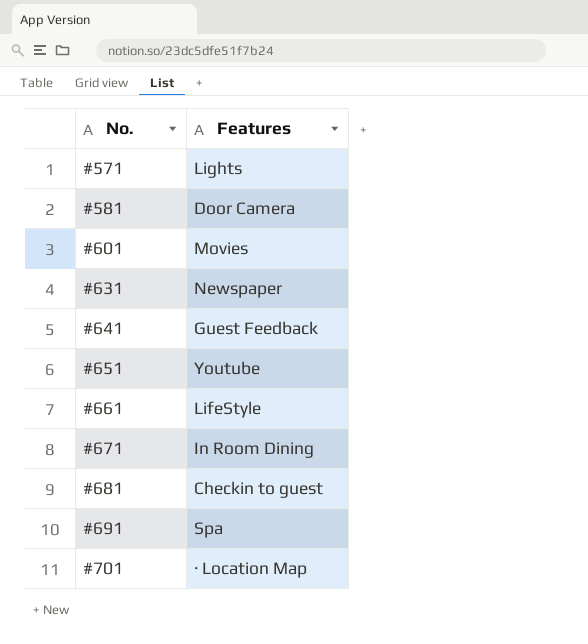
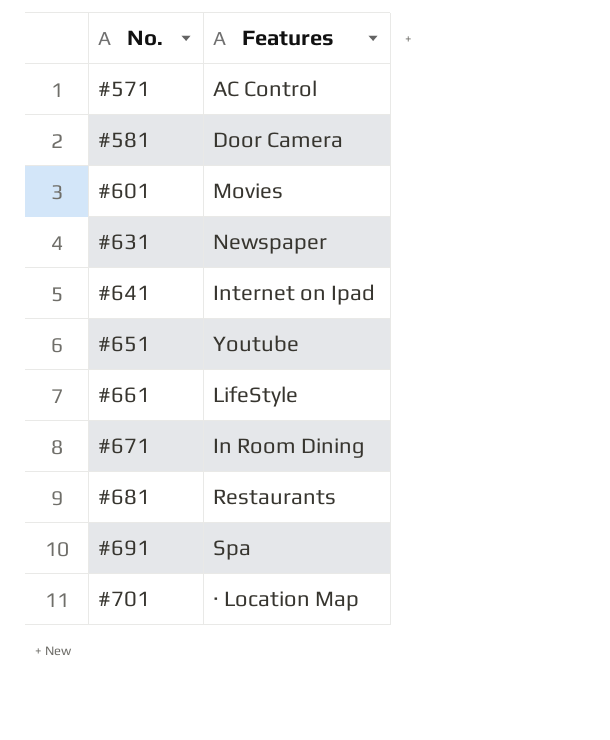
#571 | Features: Lights -> AC Control
#641 | Features: Guest Feedback -> Internet on Ipad
#681 | Features: Checkin to guest -> Restaurants

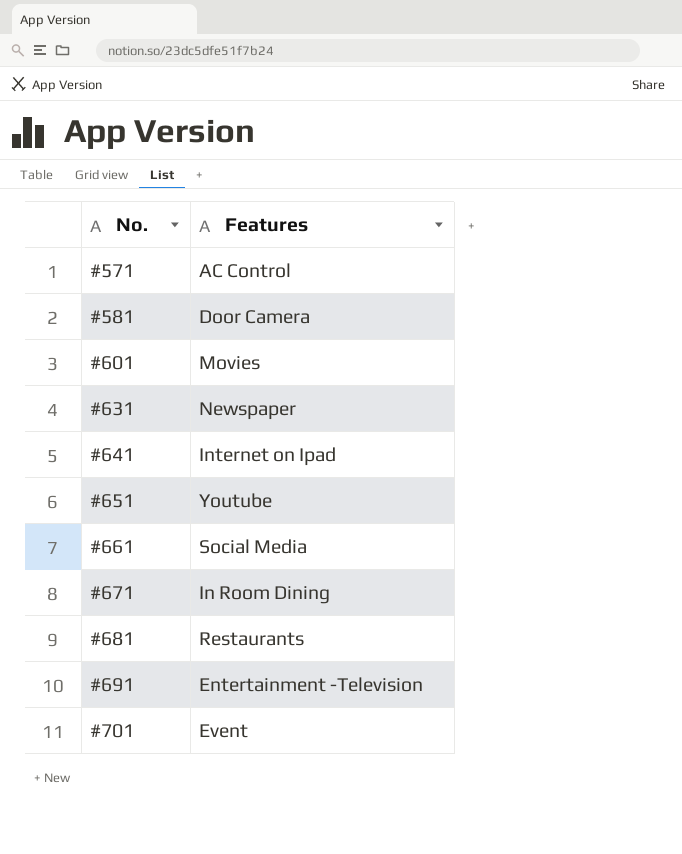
#661 | Features: LifeStyle -> Social Media
#691 | Features: Spa -> Entertainment -Television
#701 | Features: · Location Map -> Event

